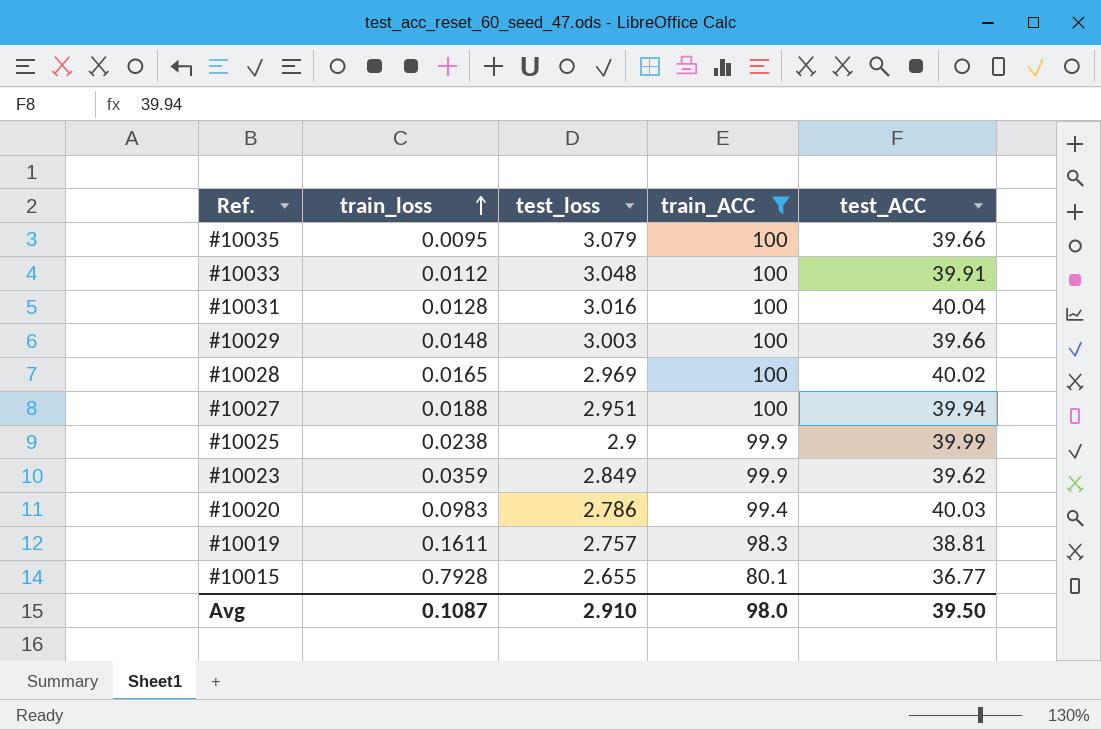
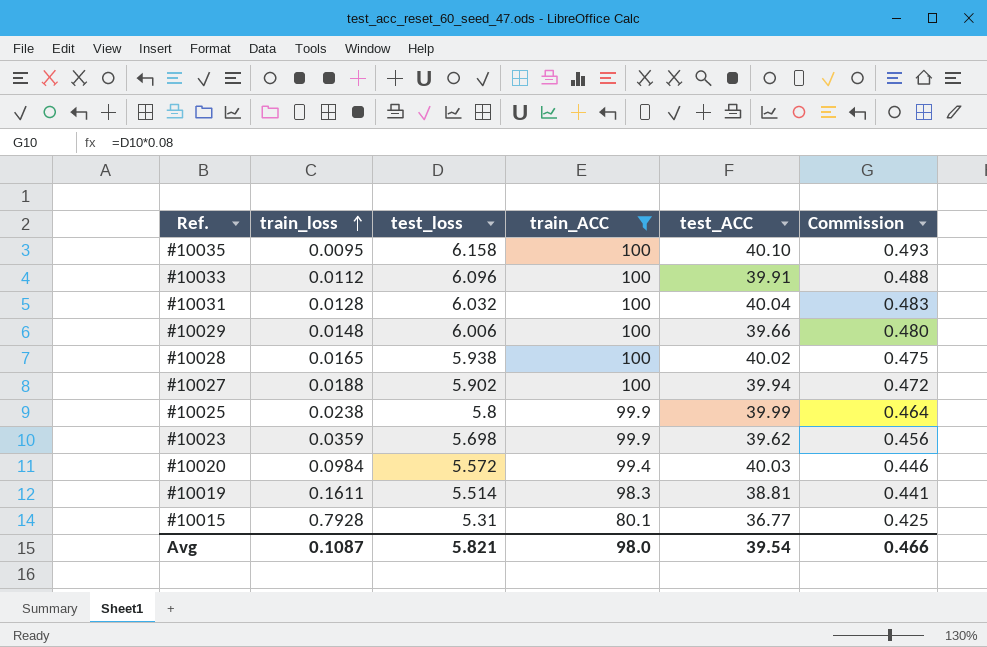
column Commission | formula: none -> [test_loss] * 0.08
#10035 | test_loss: 3.079 -> 6.158
#10035 | test_ACC: 39.66 -> 40.10
#10033 | test_loss: 3.048 -> 6.096
#10031 | test_loss: 3.016 -> 6.032
#10029 | test_loss: 3.003 -> 6.006
#10028 | test_loss: 2.969 -> 5.938
#10027 | test_loss: 2.951 -> 5.902
#10025 | test_loss: 2.9 -> 5.8
#10023 | test_loss: 2.849 -> 5.698
#10020 | train_loss: 0.0983 -> 0.0984
#10020 | test_loss: 2.786 -> 5.572
#10019 | test_loss: 2.757 -> 5.514
#10015 | test_loss: 2.655 -> 5.31
Avg | test_loss: 2.910 -> 5.821
Avg | test_ACC: 39.50 -> 39.54

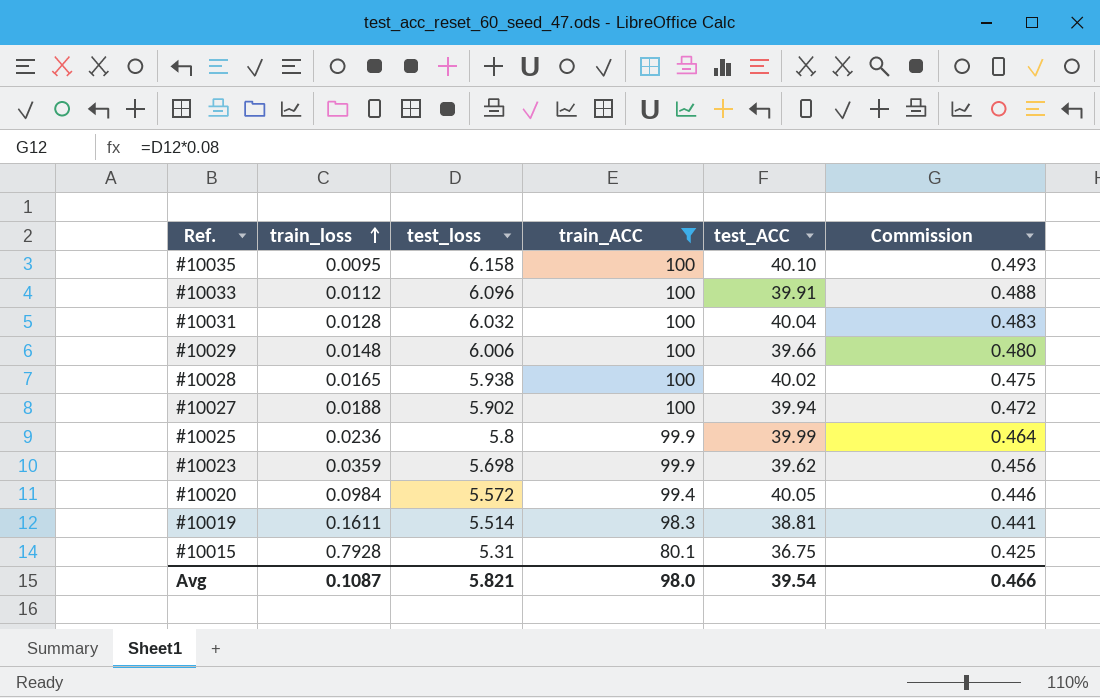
#10025 | train_loss: 0.0238 -> 0.0236
#10020 | test_ACC: 40.03 -> 40.05
#10015 | test_ACC: 36.77 -> 36.75

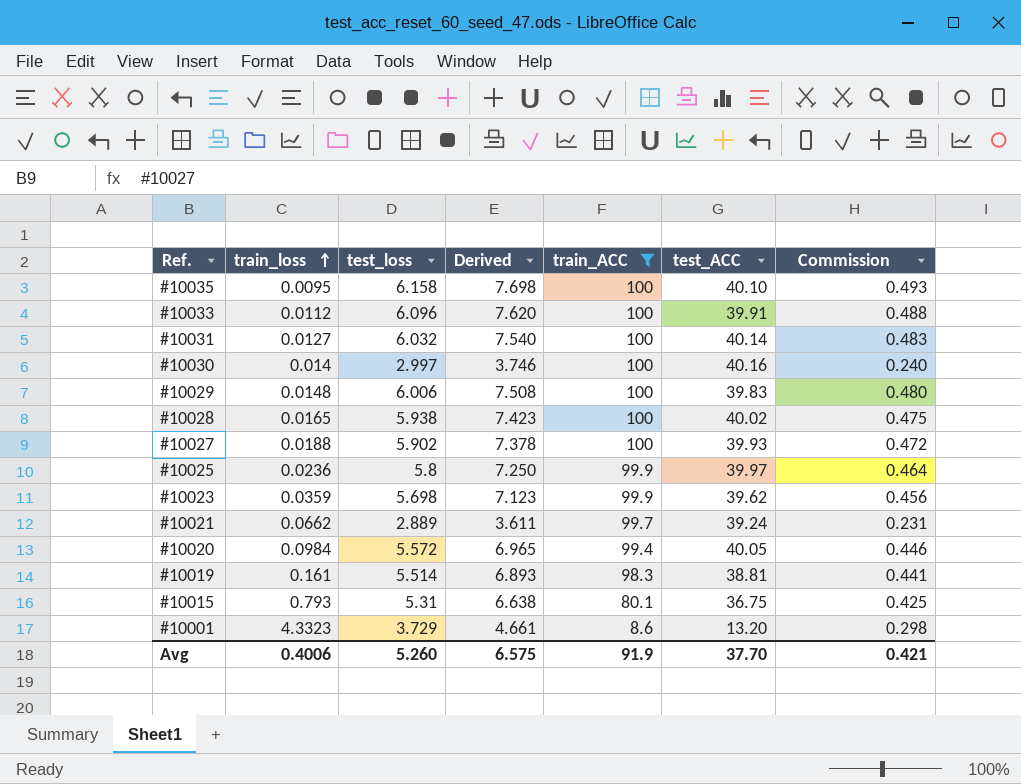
column Derived | formula: none -> [test_loss] * 1.25
#10031 | train_loss: 0.0128 -> 0.0127
#10031 | test_ACC: 40.04 -> 40.14
row #10030: none -> 0.014 | 2.997 | 3.746 | 100 | 40.16 | 0.240
#10029 | test_ACC: 39.66 -> 39.83
#10027 | test_ACC: 39.94 -> 39.93
#10025 | test_ACC: 39.99 -> 39.97
row #10021: none -> 0.0662 | 2.889 | 3.611 | 99.7 | 39.24 | 0.231
#10019 | train_loss: 0.1611 -> 0.161
#10015 | train_loss: 0.7928 -> 0.793
row #10001: none -> 4.3323 | 3.729 | 4.661 | 8.6 | 13.20 | 0.298
Avg | train_loss: 0.1087 -> 0.4006
Avg | test_loss: 5.821 -> 5.260
Avg | train_ACC: 98.0 -> 91.9
Avg | test_ACC: 39.54 -> 37.70
Avg | Commission: 0.466 -> 0.421

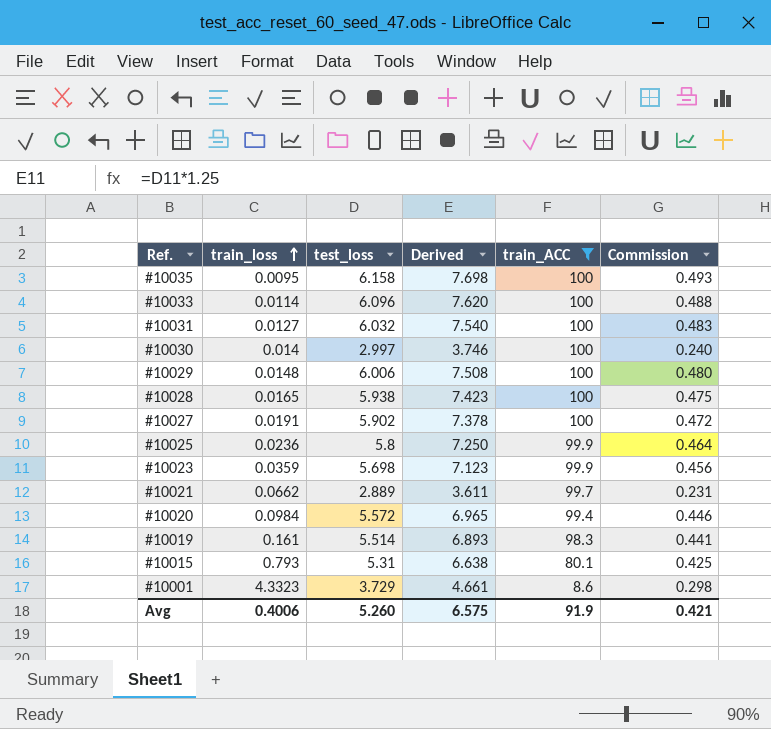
column test_ACC | position: 6 -> none
#10033 | train_loss: 0.0112 -> 0.0114
#10027 | train_loss: 0.0188 -> 0.0191

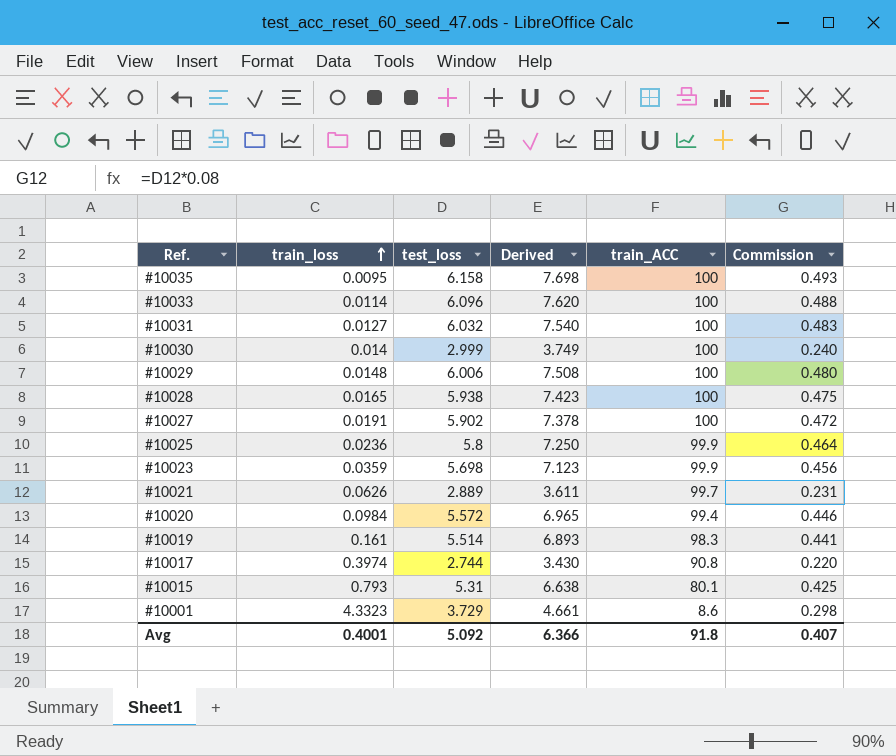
filter: train_ACC != 90.8 -> none
#10030 | test_loss: 2.997 -> 2.999
#10030 | Derived: 3.746 -> 3.749
#10021 | train_loss: 0.0662 -> 0.0626
Avg | train_loss: 0.4006 -> 0.4001
Avg | test_loss: 5.260 -> 5.092
Avg | Derived: 6.575 -> 6.366
Avg | train_ACC: 91.9 -> 91.8
Avg | Commission: 0.421 -> 0.407

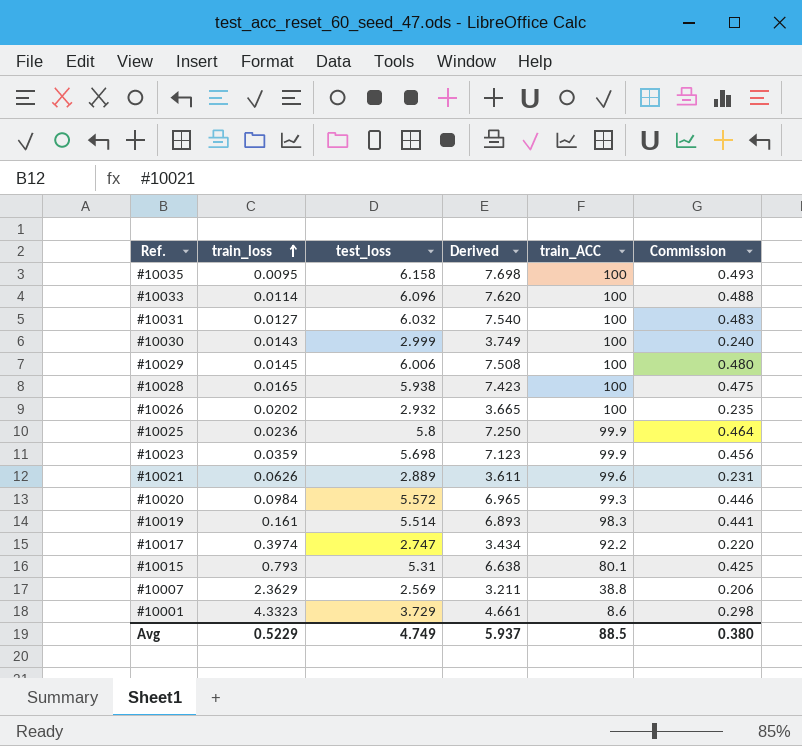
row #10027: 0.0191 | 5.902 | 7.378 | 100 | 0.472 -> none
#10030 | train_loss: 0.014 -> 0.0143
#10029 | train_loss: 0.0148 -> 0.0145
row #10026: none -> 0.0202 | 2.932 | 3.665 | 100 | 0.235
#10021 | train_ACC: 99.7 -> 99.6
#10020 | train_ACC: 99.4 -> 99.3
#10017 | test_loss: 2.744 -> 2.747
#10017 | Derived: 3.430 -> 3.434
#10017 | train_ACC: 90.8 -> 92.2
row #10007: none -> 2.3629 | 2.569 | 3.211 | 38.8 | 0.206
Avg | train_loss: 0.4001 -> 0.5229
Avg | test_loss: 5.092 -> 4.749
Avg | Derived: 6.366 -> 5.937
Avg | train_ACC: 91.8 -> 88.5
Avg | Commission: 0.407 -> 0.380

